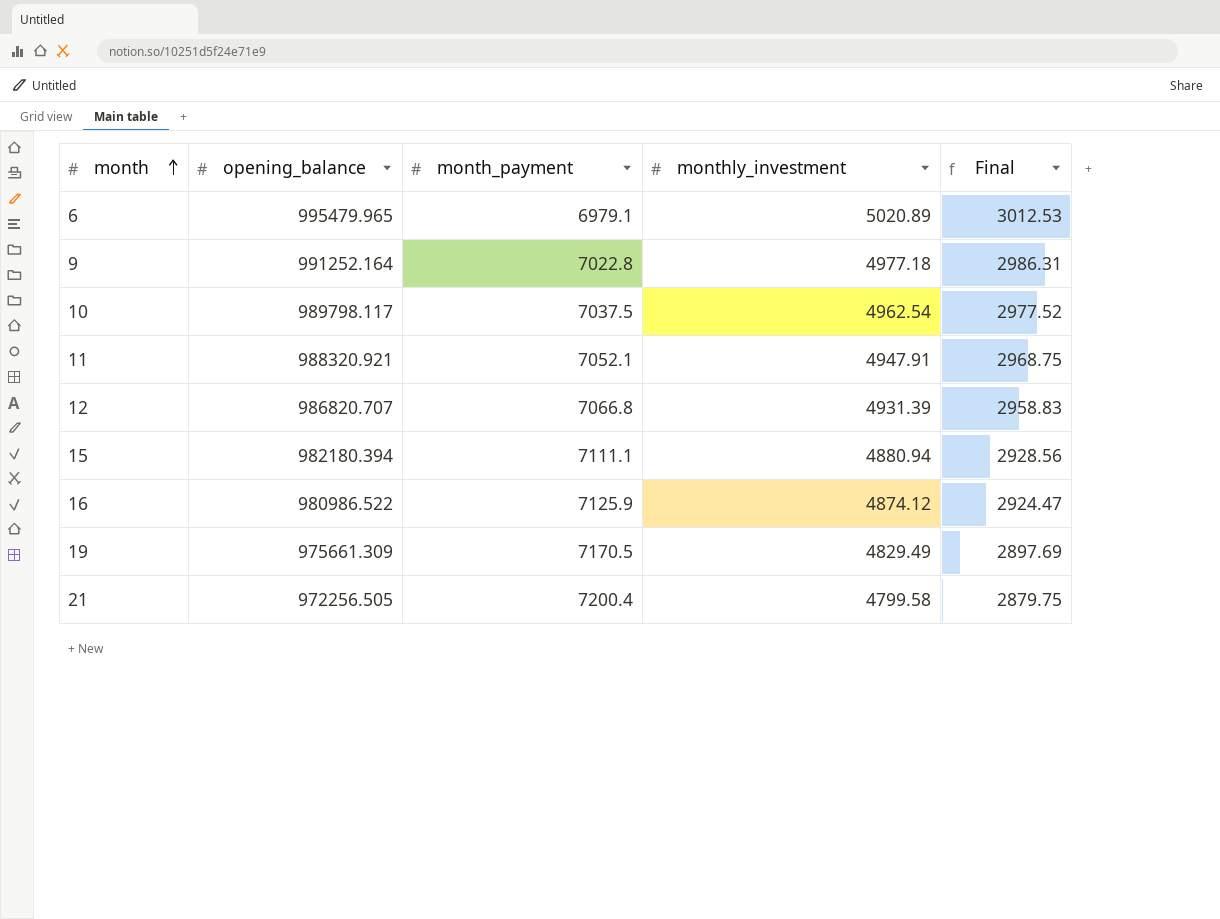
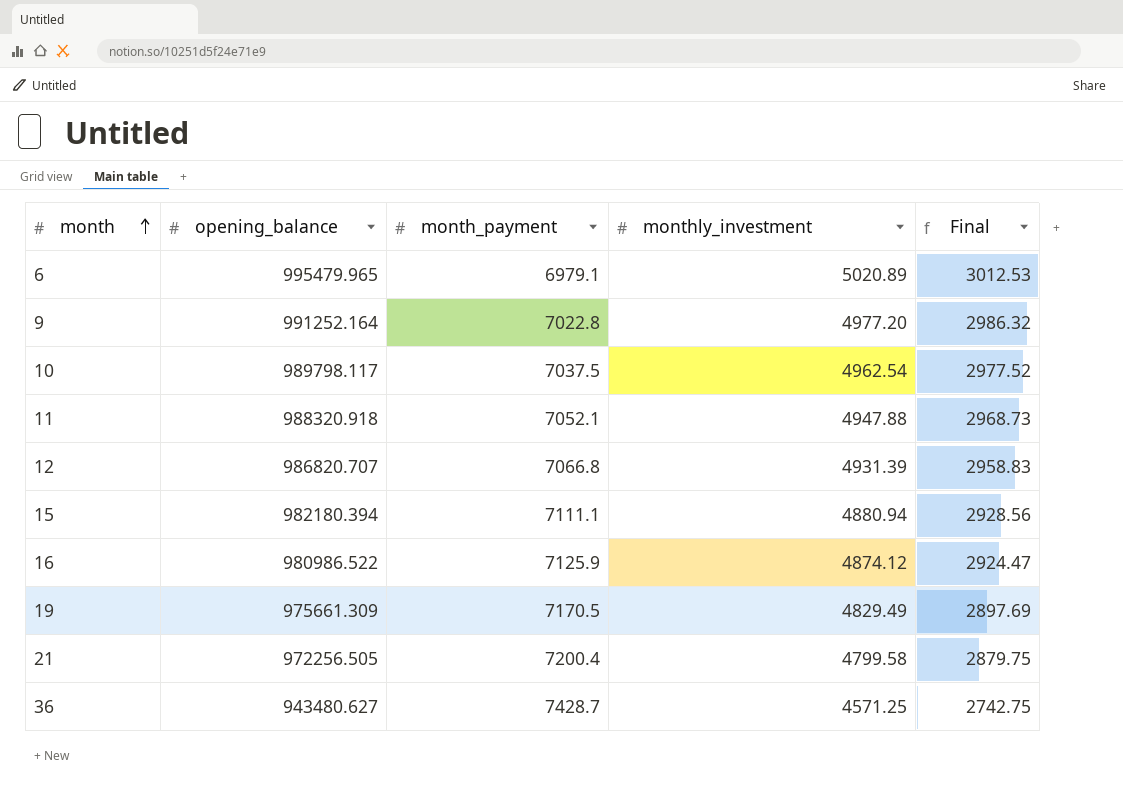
9 | monthly_investment: 4977.18 -> 4977.20
9 | Final: 2986.31 -> 2986.32
11 | opening_balance: 988320.921 -> 988320.918
11 | monthly_investment: 4947.91 -> 4947.88
11 | Final: 2968.75 -> 2968.73
row 36: none -> 943480.627 | 7428.7 | 4571.25 | 2742.75

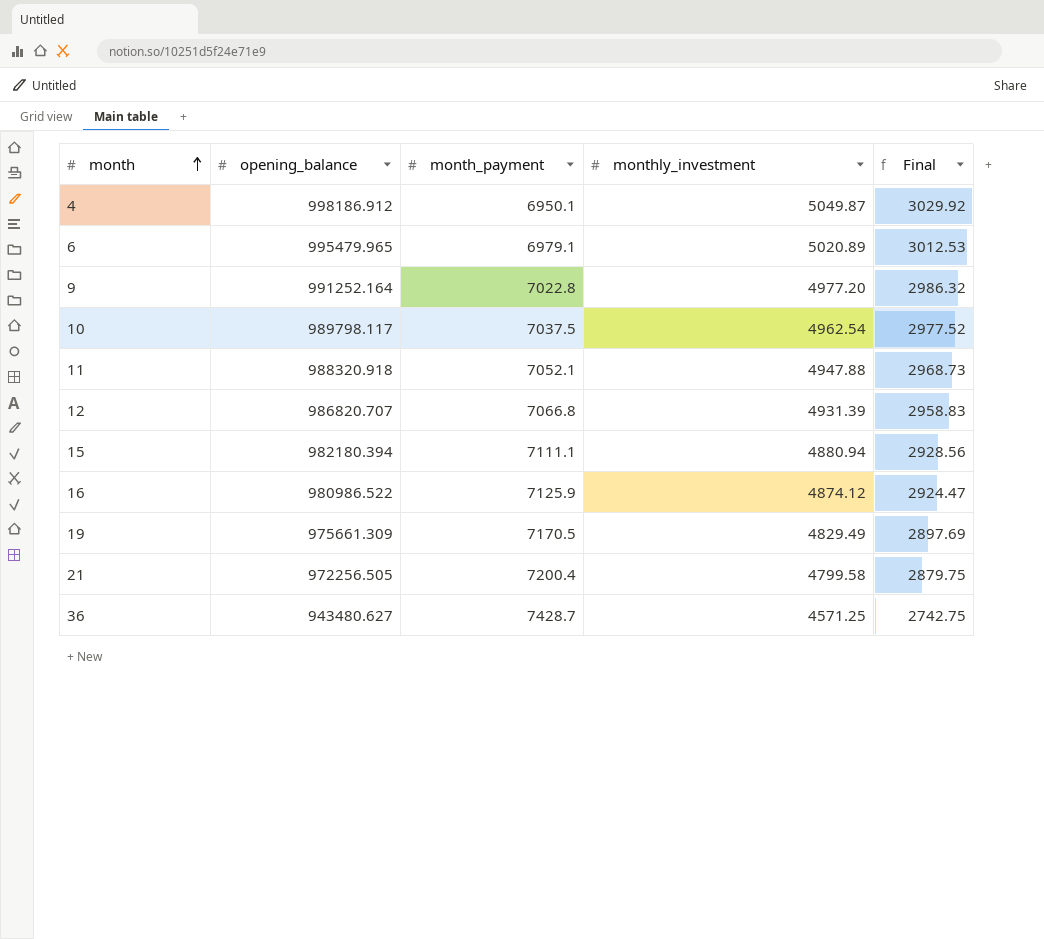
row 4: none -> 998186.912 | 6950.1 | 5049.87 | 3029.92

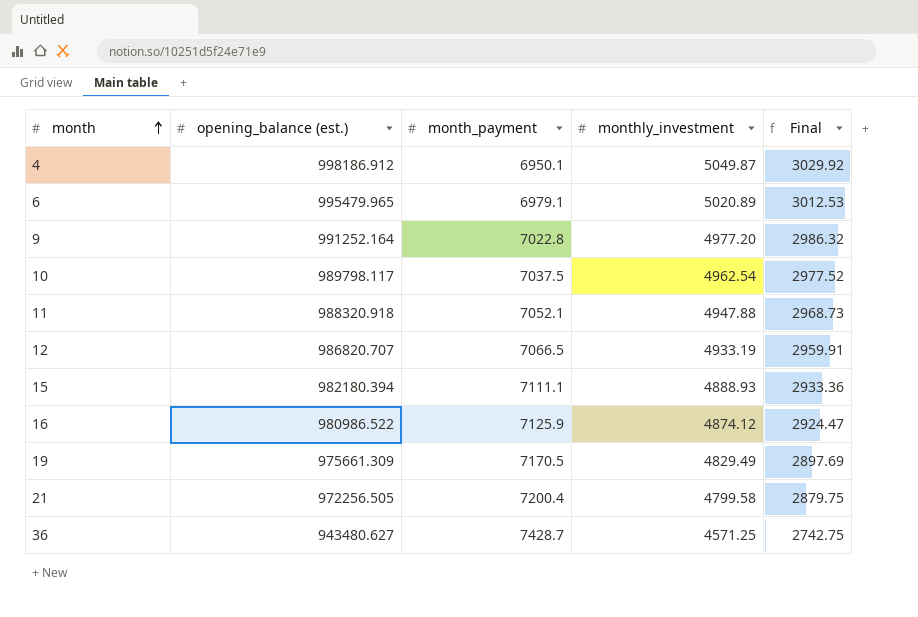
column name: opening_balance -> opening_balance (est.)
12 | month_payment: 7066.8 -> 7066.5
12 | monthly_investment: 4931.39 -> 4933.19
12 | Final: 2958.83 -> 2959.91
15 | monthly_investment: 4880.94 -> 4888.93
15 | Final: 2928.56 -> 2933.36

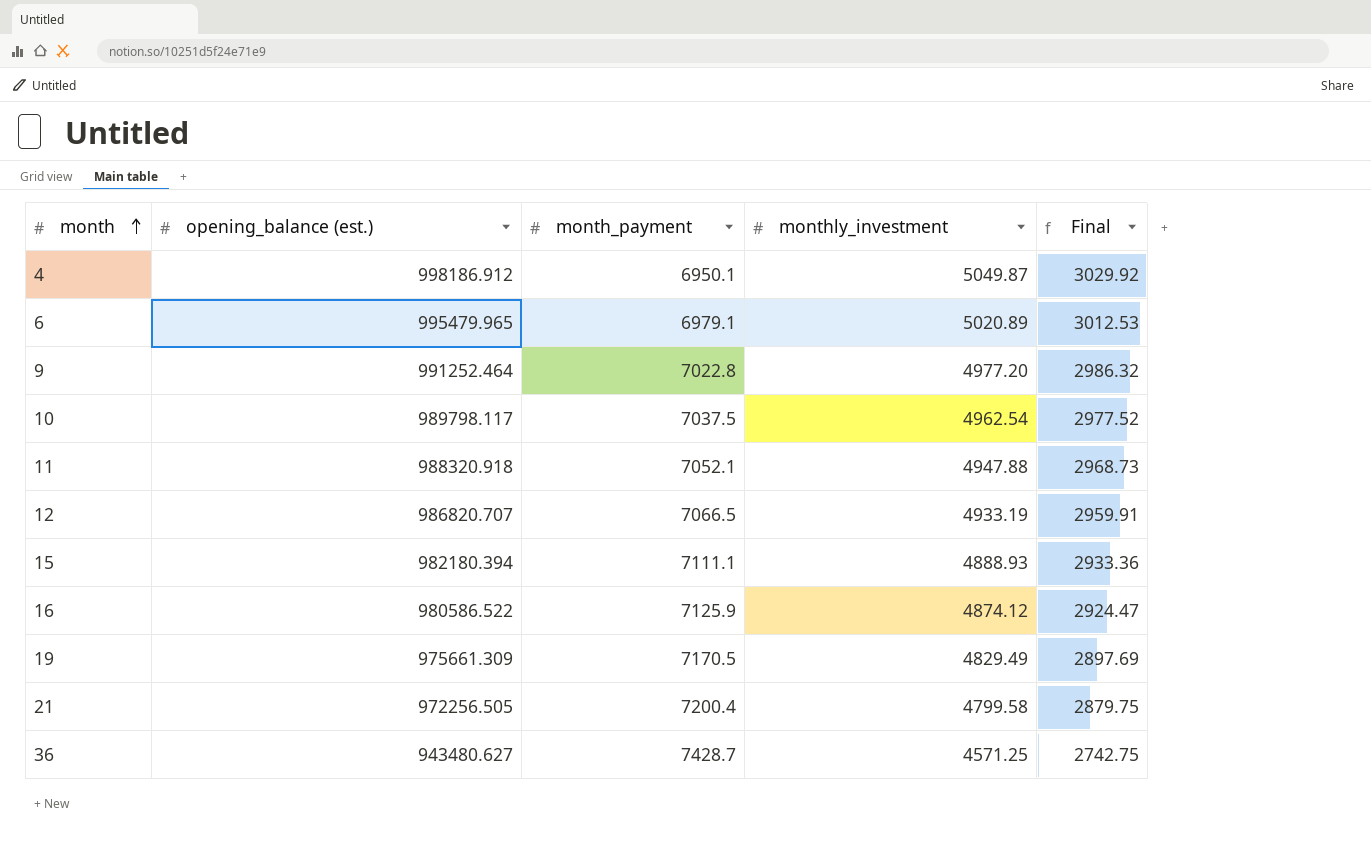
9 | opening_balance (est.): 991252.164 -> 991252.464
16 | opening_balance (est.): 980986.522 -> 980586.522

